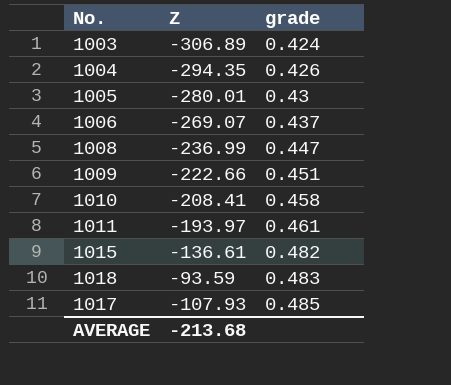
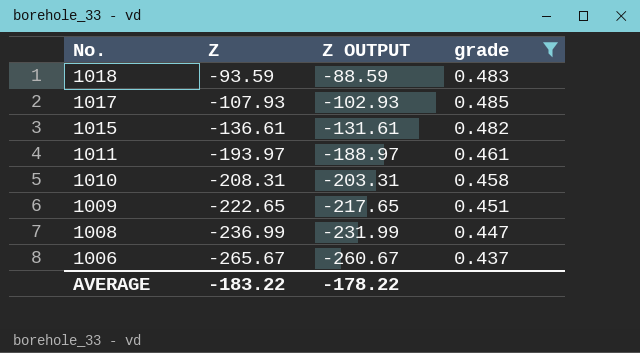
filter: none -> grade >= 0.437
row order: grade ascending -> No. descending
column Z OUTPUT | formula: none -> [Z] + 5
1010 | Z: -208.41 -> -208.31
1009 | Z: -222.66 -> -222.65
1006 | Z: -269.07 -> -265.67
AVERAGE | Z: -213.68 -> -183.22

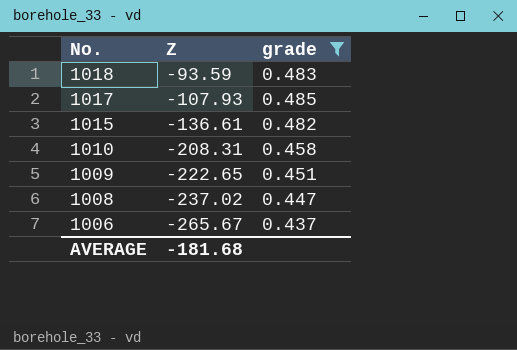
column Z OUTPUT | formula: [Z] + 5 -> none
row 1011: -193.97 | -188.97 | 0.461 -> none
1008 | Z: -236.99 -> -237.02
AVERAGE | Z: -183.22 -> -181.68

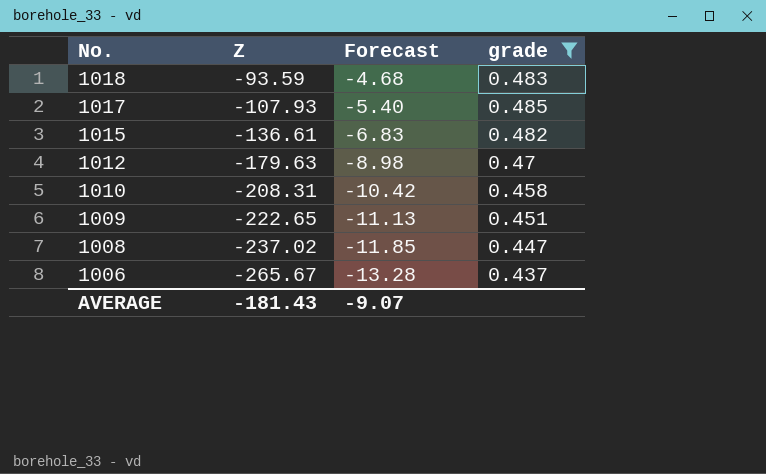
column Forecast | formula: none -> [Z] * 0.05
row 1012: none -> -179.63 | -8.98 | 0.47
AVERAGE | Z: -181.68 -> -181.43

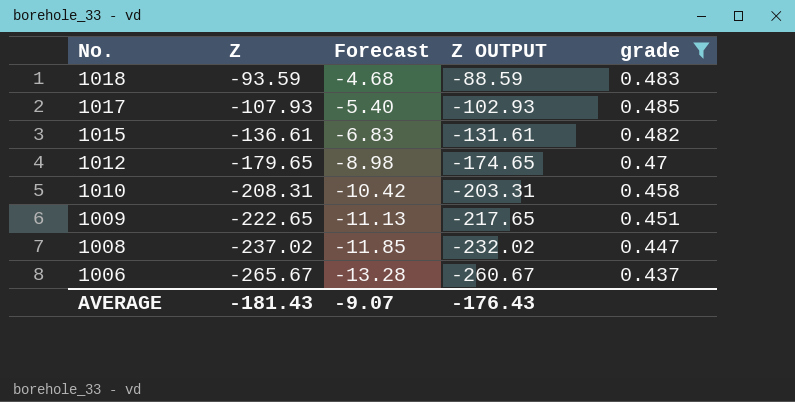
column Z OUTPUT | formula: none -> [Z] + 5
1012 | Z: -179.63 -> -179.65

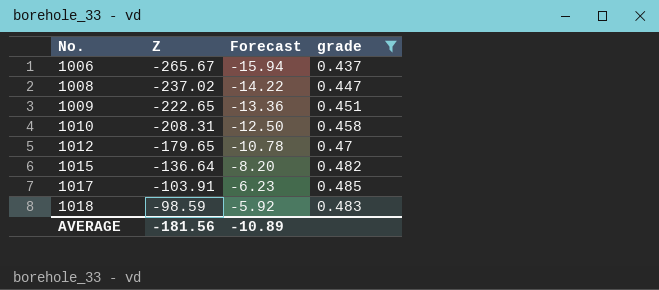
row order: No. descending -> No. ascending
column Z OUTPUT | formula: [Z] + 5 -> none
column Forecast | formula: [Z] * 0.05 -> [Z] * 0.06
1015 | Z: -136.61 -> -136.64
1017 | Z: -107.93 -> -103.91
1018 | Z: -93.59 -> -98.59
AVERAGE | Z: -181.43 -> -181.56
AVERAGE | Forecast: -9.07 -> -10.89

